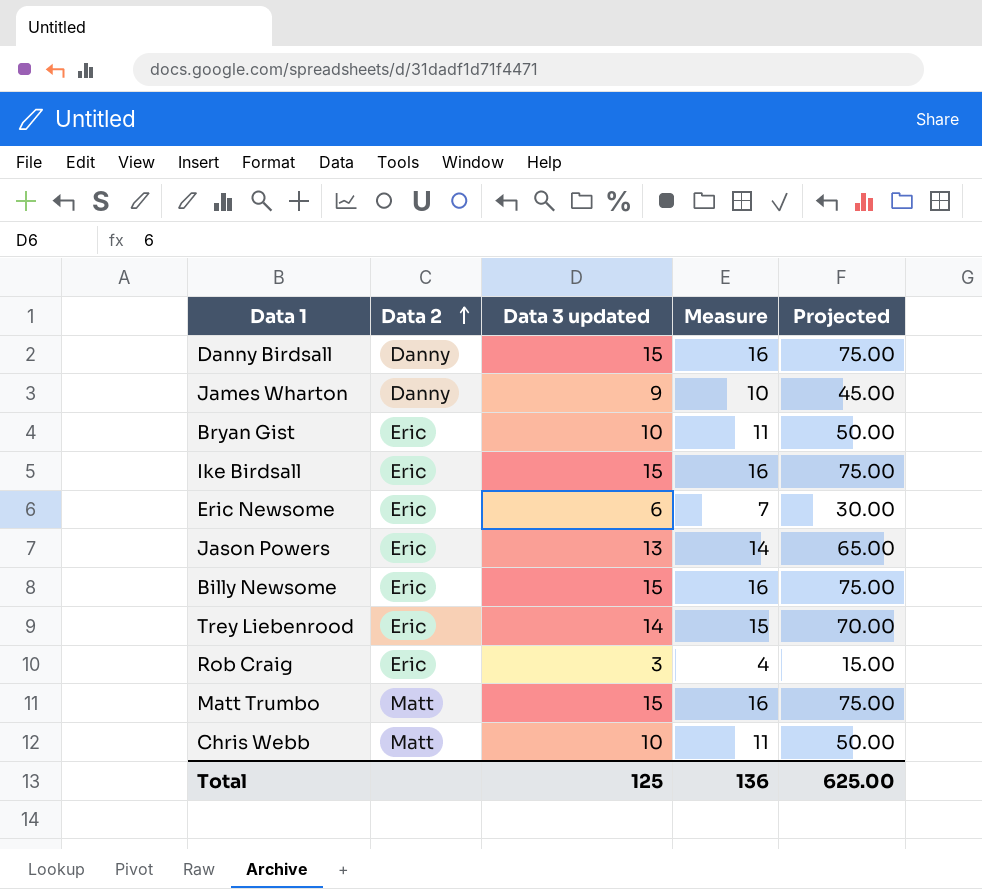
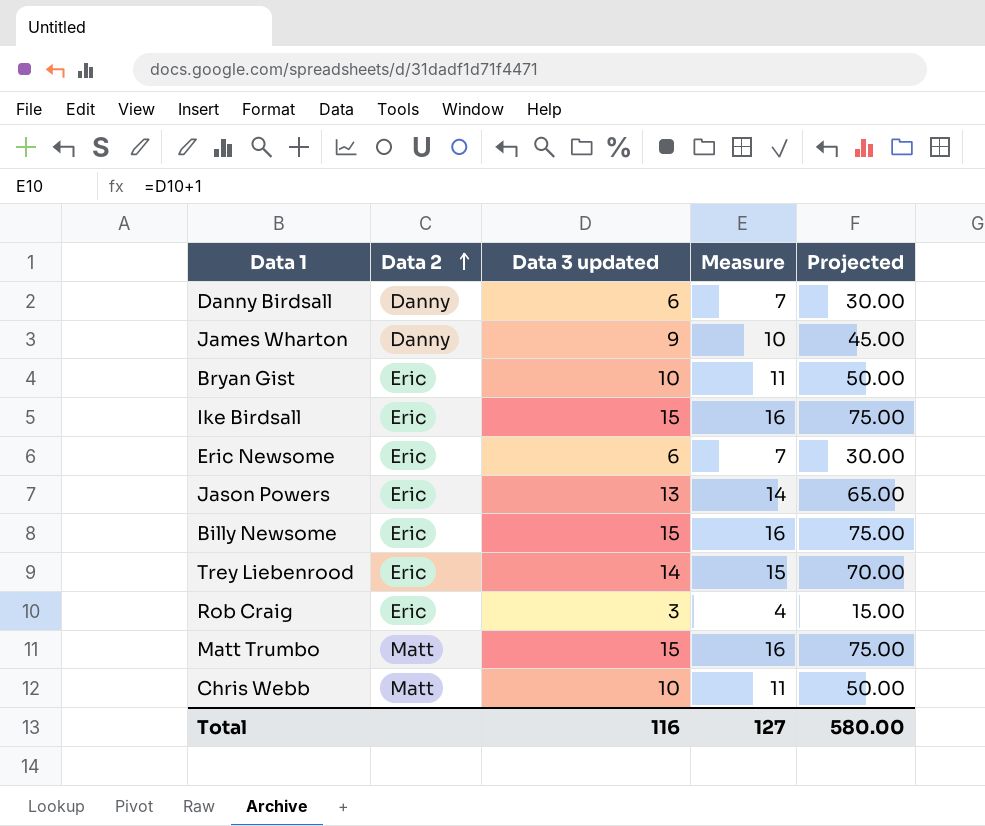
Danny Birdsall | Data 3 updated: 15 -> 6
Danny Birdsall | Measure: 16 -> 7
Danny Birdsall | Projected: 75.00 -> 30.00
Total | Data 3 updated: 125 -> 116
Total | Measure: 136 -> 127
Total | Projected: 625.00 -> 580.00

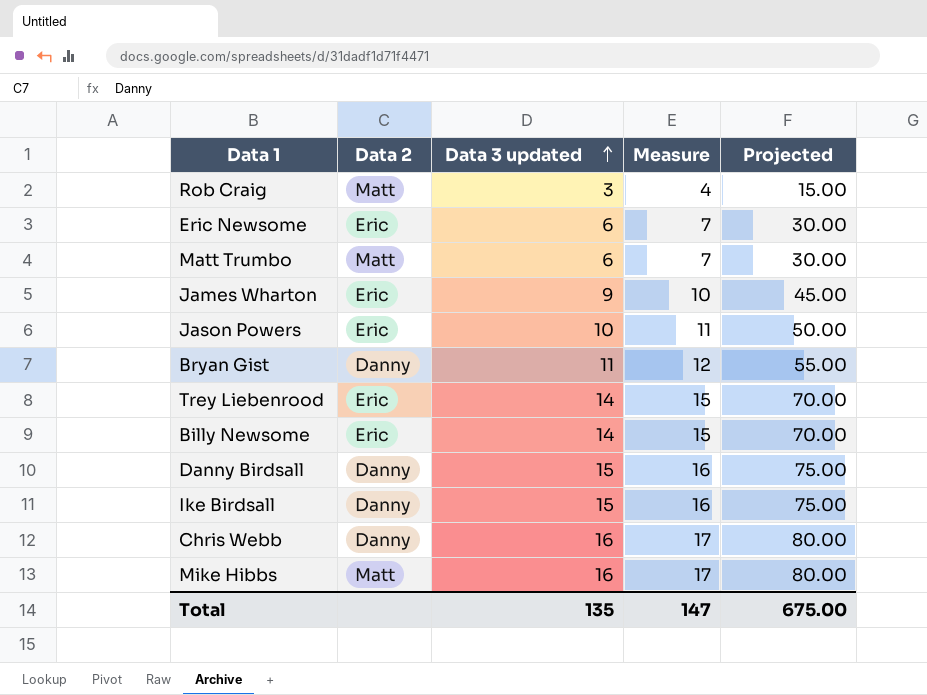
row order: Data 2 ascending -> Data 3 updated ascending
Rob Craig | Data 2: Eric -> Matt
Matt Trumbo | Data 3 updated: 15 -> 6
Matt Trumbo | Measure: 16 -> 7
Matt Trumbo | Projected: 75.00 -> 30.00
James Wharton | Data 2: Danny -> Eric
Jason Powers | Data 3 updated: 13 -> 10
Jason Powers | Measure: 14 -> 11
Jason Powers | Projected: 65.00 -> 50.00
Bryan Gist | Data 2: Eric -> Danny
Bryan Gist | Data 3 updated: 10 -> 11
Bryan Gist | Measure: 11 -> 12
Bryan Gist | Projected: 50.00 -> 55.00
Billy Newsome | Data 3 updated: 15 -> 14
Billy Newsome | Measure: 16 -> 15
Billy Newsome | Projected: 75.00 -> 70.00
Danny Birdsall | Data 3 updated: 6 -> 15
Danny Birdsall | Measure: 7 -> 16
Danny Birdsall | Projected: 30.00 -> 75.00
Ike Birdsall | Data 2: Eric -> Danny
Chris Webb | Data 2: Matt -> Danny
Chris Webb | Data 3 updated: 10 -> 16
Chris Webb | Measure: 11 -> 17
Chris Webb | Projected: 50.00 -> 80.00
row Mike Hibbs: none -> Matt | 16 | 17 | 80.00
Total | Data 3 updated: 116 -> 135
Total | Measure: 127 -> 147
Total | Projected: 580.00 -> 675.00

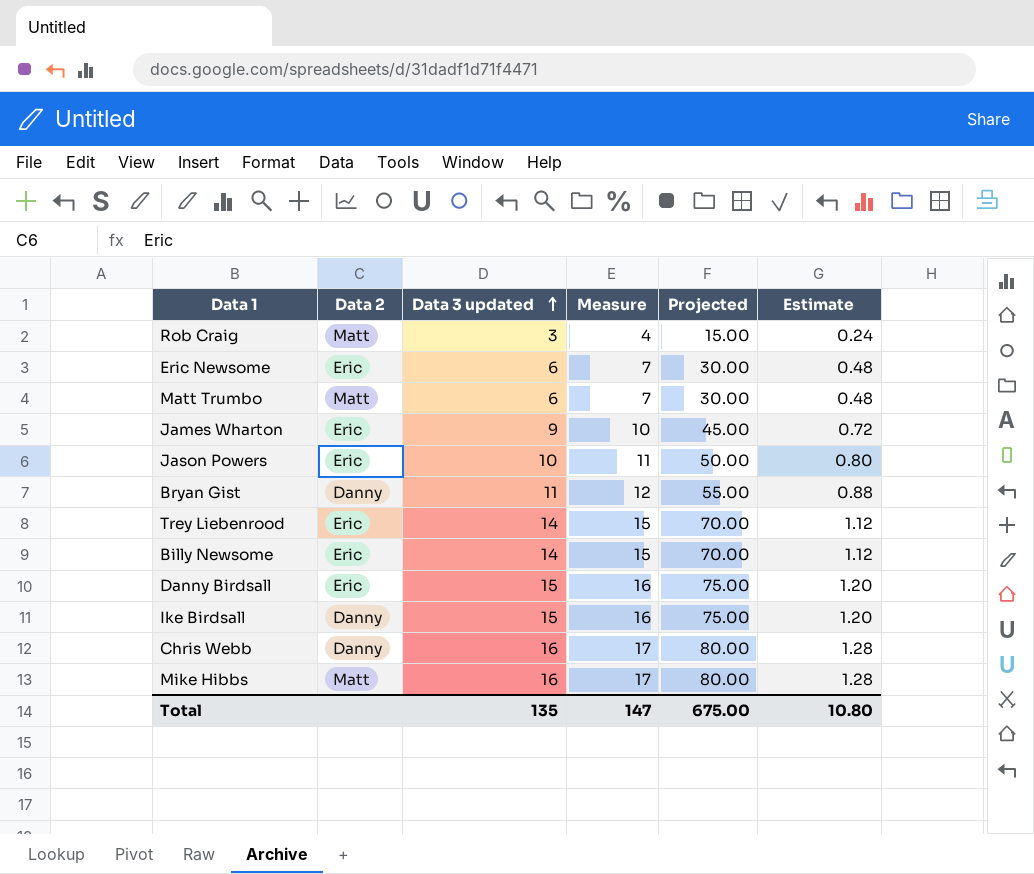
column Estimate | formula: none -> [Data 3 updated] * 0.08
Danny Birdsall | Data 2: Danny -> Eric

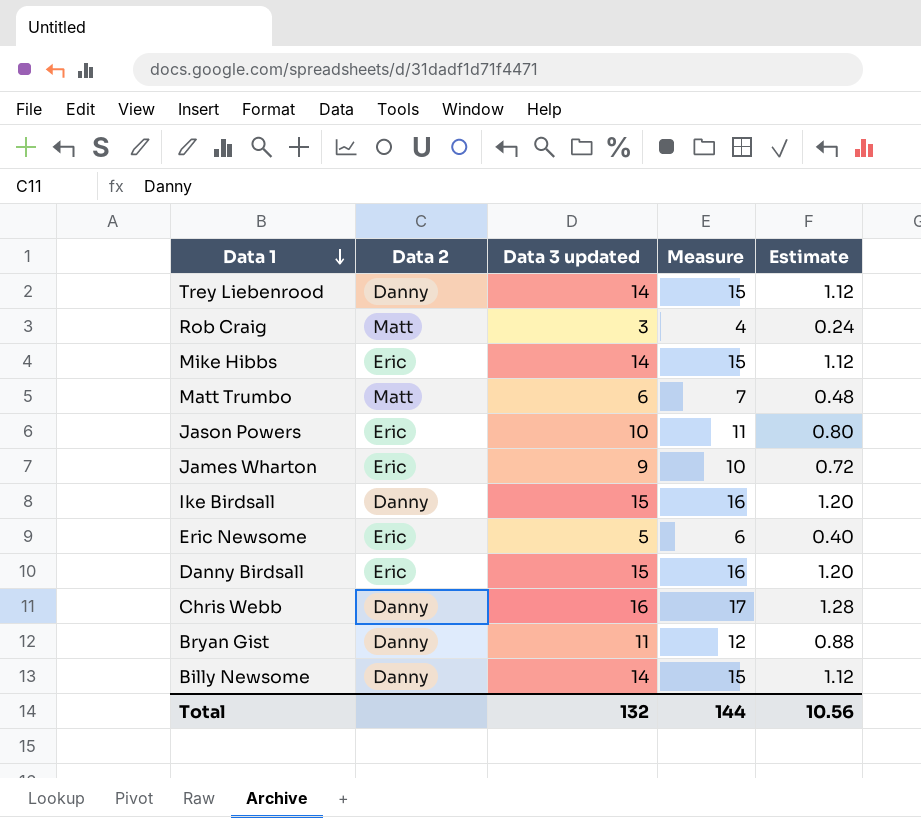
row order: Data 3 updated ascending -> Data 1 descending
column Projected | formula: [Data 3 updated] * 5 -> none
Trey Liebenrood | Data 2: Eric -> Danny
Mike Hibbs | Data 2: Matt -> Eric
Mike Hibbs | Data 3 updated: 16 -> 14
Mike Hibbs | Measure: 17 -> 15
Mike Hibbs | Estimate: 1.28 -> 1.12
Eric Newsome | Data 3 updated: 6 -> 5
Eric Newsome | Measure: 7 -> 6
Eric Newsome | Estimate: 0.48 -> 0.40
Billy Newsome | Data 2: Eric -> Danny
Total | Data 3 updated: 135 -> 132
Total | Measure: 147 -> 144
Total | Estimate: 10.80 -> 10.56

